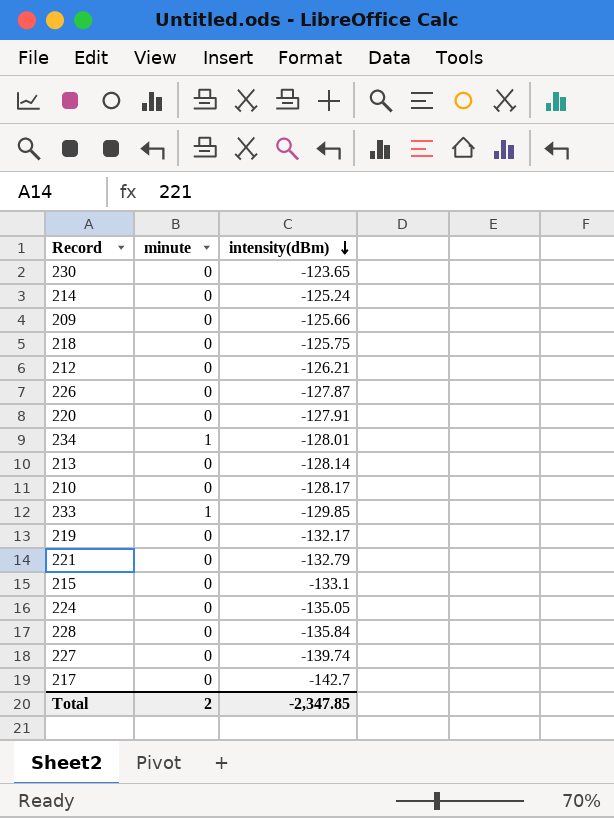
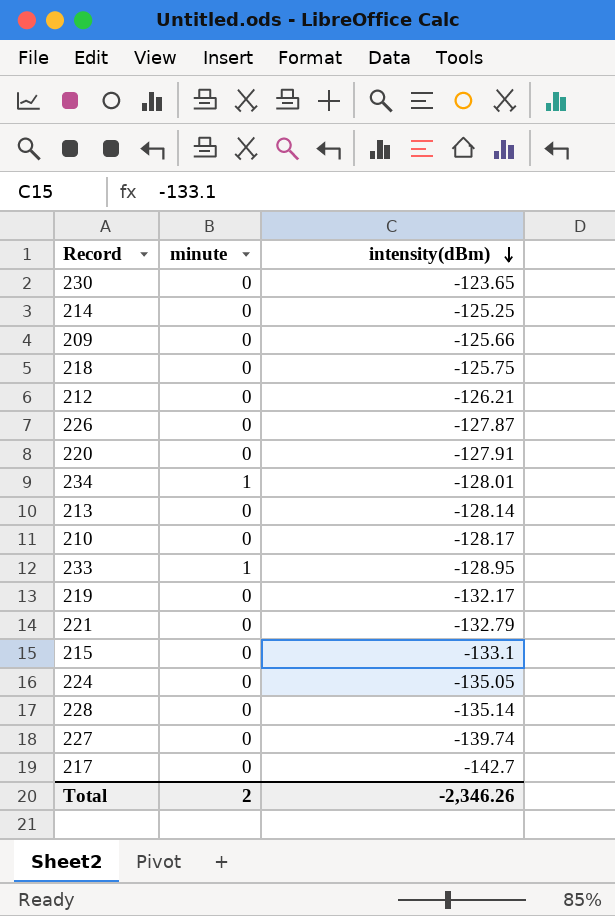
214 | intensity(dBm): -125.24 -> -125.25
233 | intensity(dBm): -129.85 -> -128.95
228 | intensity(dBm): -135.84 -> -135.14
Total | intensity(dBm): -2,347.85 -> -2,346.26

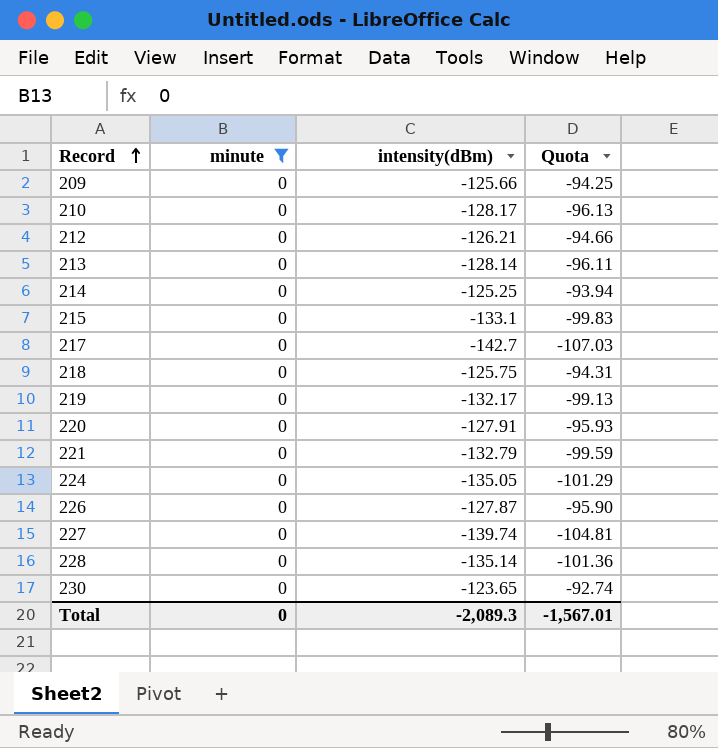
filter: none -> minute = 0
row order: intensity(dBm) descending -> Record ascending
column Quota | formula: none -> [intensity(dBm)] * 0.75
Total | minute: 2 -> 0
Total | intensity(dBm): -2,346.26 -> -2,089.3

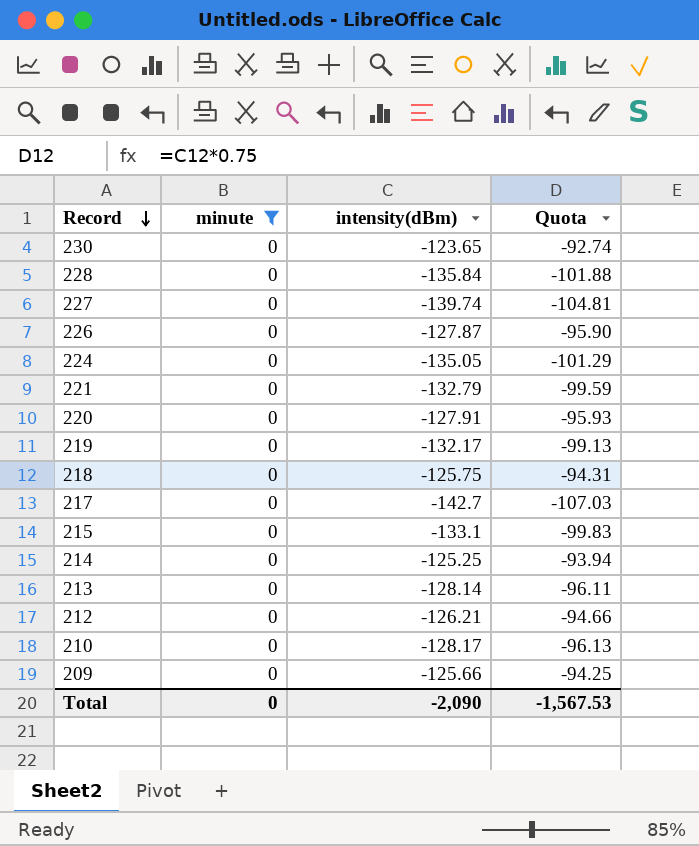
row order: Record ascending -> Record descending
228 | intensity(dBm): -135.14 -> -135.84
228 | Quota: -101.36 -> -101.88
Total | intensity(dBm): -2,089.3 -> -2,090
Total | Quota: -1,567.01 -> -1,567.53

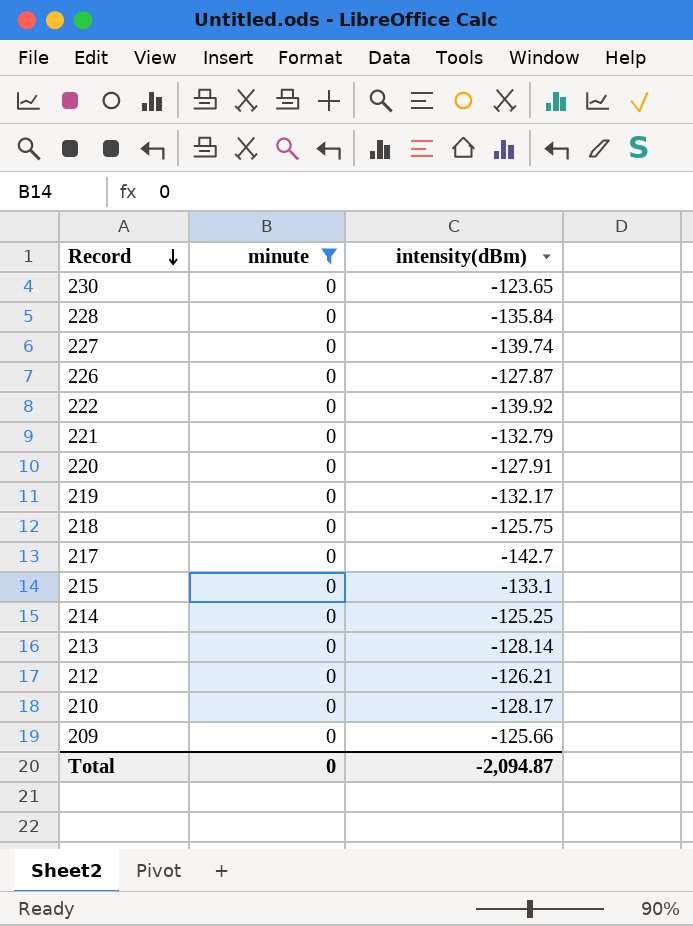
column Quota | formula: [intensity(dBm)] * 0.75 -> none
row 224: 0 | -135.05 | -101.29 -> none
row 222: none -> 0 | -139.92
Total | intensity(dBm): -2,090 -> -2,094.87

